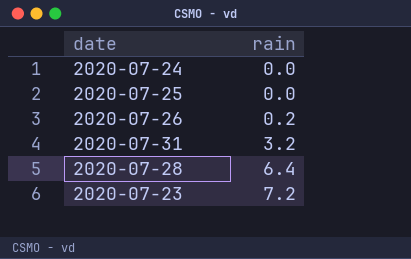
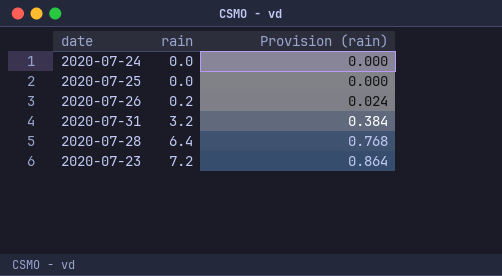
column Provision (rain) | formula: none -> [rain] * 0.12

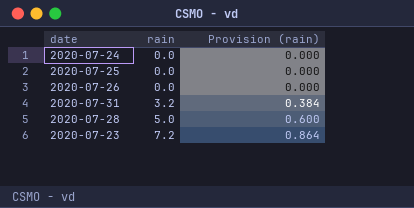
2020-07-26 | rain: 0.2 -> 0.0
2020-07-26 | Provision (rain): 0.024 -> 0.000
2020-07-28 | rain: 6.4 -> 5.0
2020-07-28 | Provision (rain): 0.768 -> 0.600

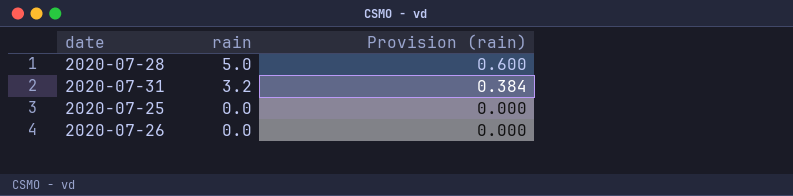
row order: rain ascending -> rain descending
row 2020-07-24: 0.0 | 0.000 -> none
row 2020-07-23: 7.2 | 0.864 -> none

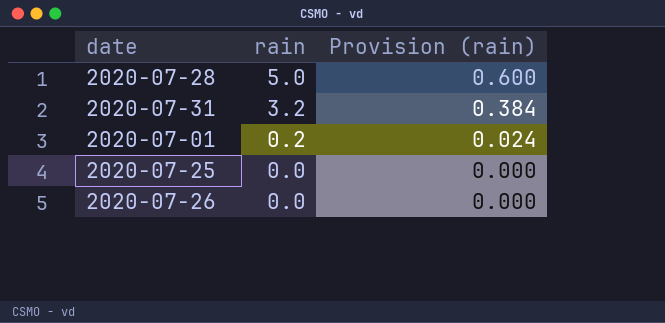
row 2020-07-01: none -> 0.2 | 0.024

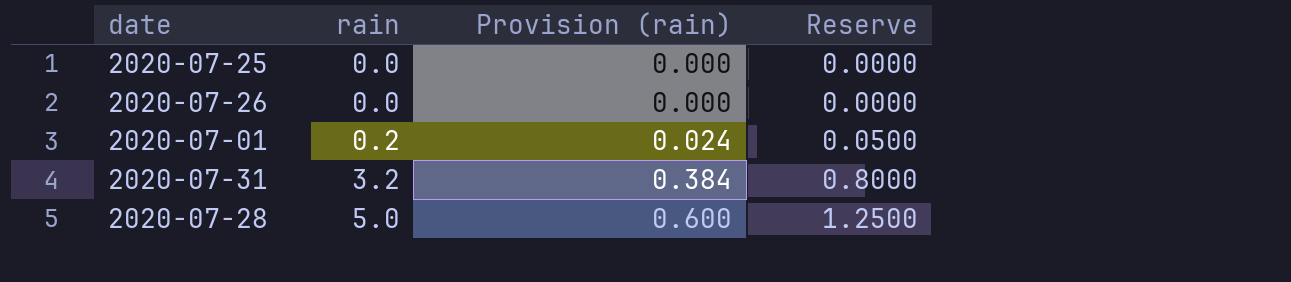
row order: rain descending -> rain ascending
column Reserve | formula: none -> [rain] * 0.25

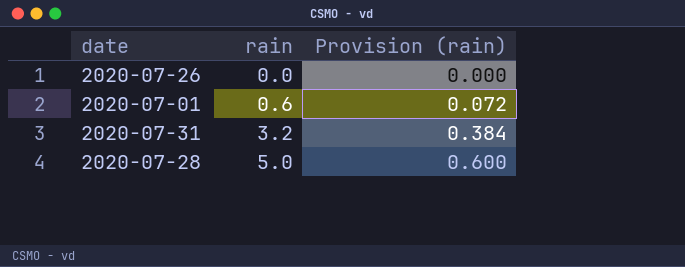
column Reserve | formula: [rain] * 0.25 -> none
row 2020-07-25: 0.0 | 0.000 | 0.0000 -> none
2020-07-01 | rain: 0.2 -> 0.6
2020-07-01 | Provision (rain): 0.024 -> 0.072

